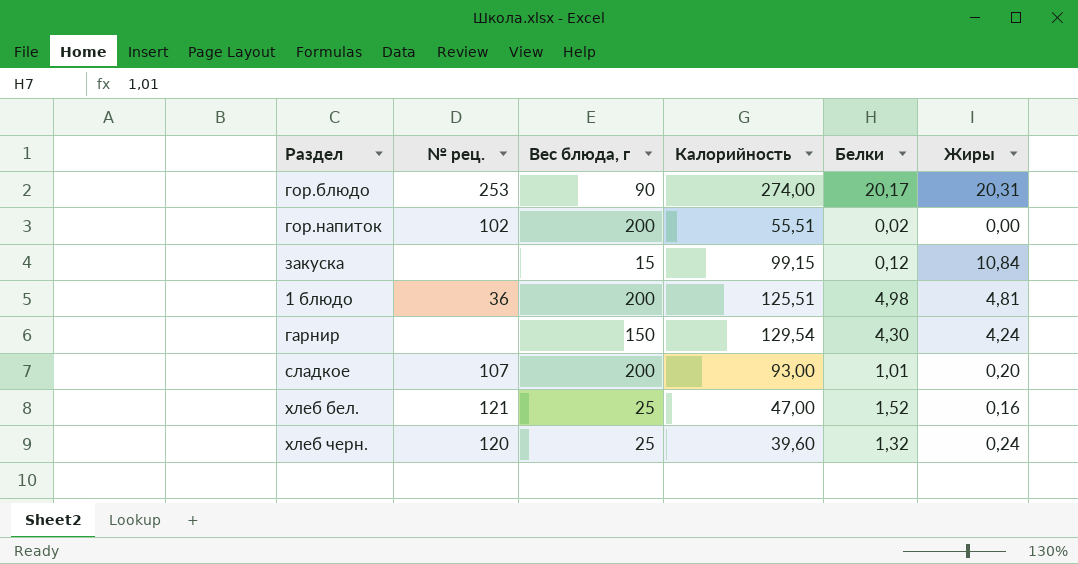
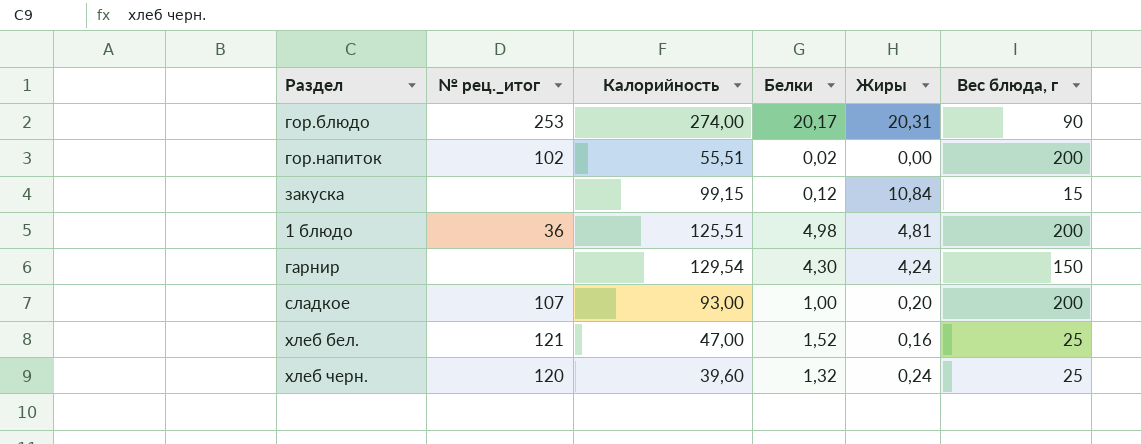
column name: № рец. -> № рец._итог
column Вес блюда, г | position: 3 -> 6
сладкое | Белки: 1,01 -> 1,00

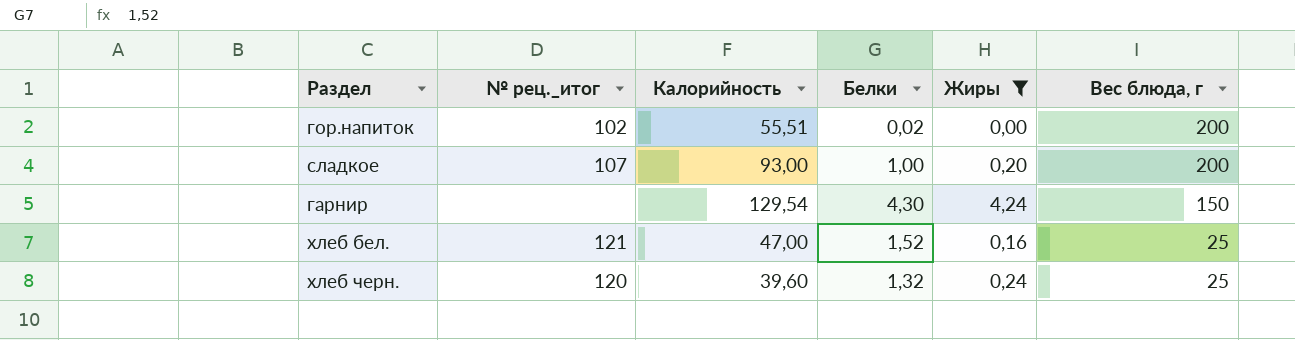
filter: none -> Жиры <= 4,24
row order: none -> Вес блюда, г descending

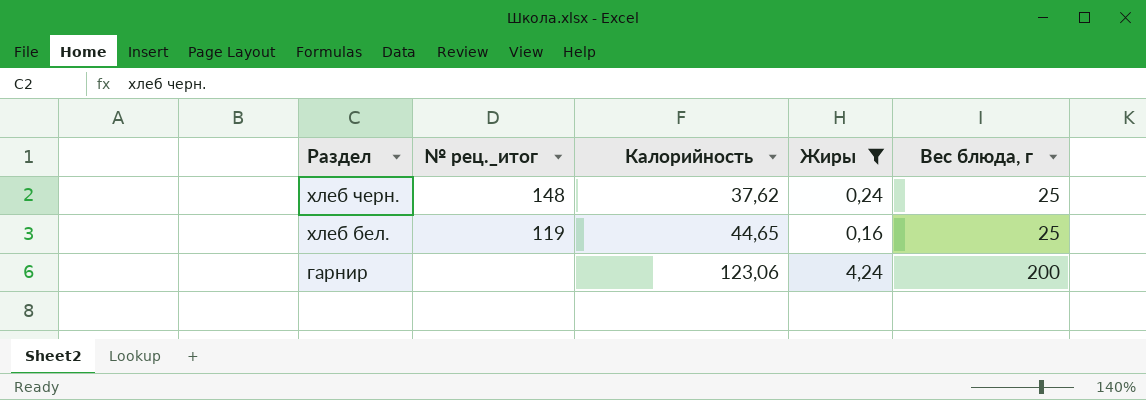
row order: Вес блюда, г descending -> Раздел descending
column Белки | position: 4 -> none
row гор.напиток: 102 | 55,51 | 0,02 | 0,00 | 200 -> none
row сладкое: 107 | 93,00 | 1,00 | 0,20 | 200 -> none
хлеб черн. | № рец._итог: 120 -> 148
хлеб черн. | Калорийность: 39,60 -> 37,62
хлеб бел. | № рец._итог: 121 -> 119
хлеб бел. | Калорийность: 47,00 -> 44,65
гарнир | Калорийность: 129,54 -> 123,06
гарнир | Вес блюда, г: 150 -> 200

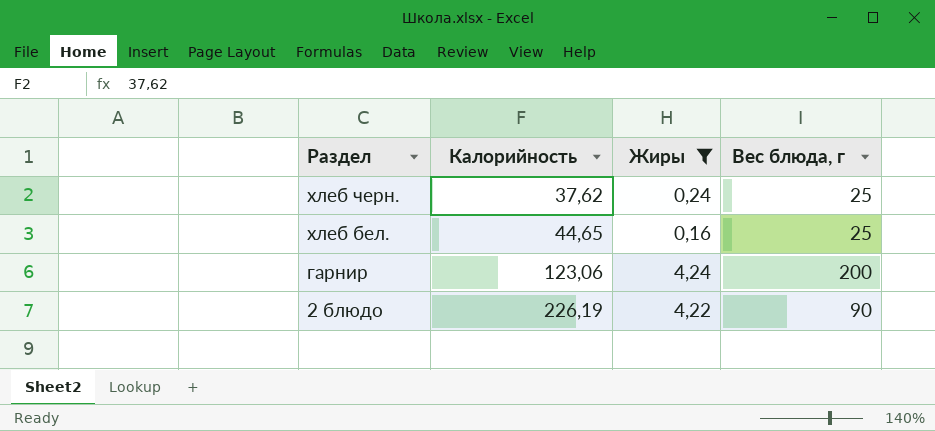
column № рец._итог | position: 2 -> none
row 2 блюдо: none -> 226,19 | 4,22 | 90

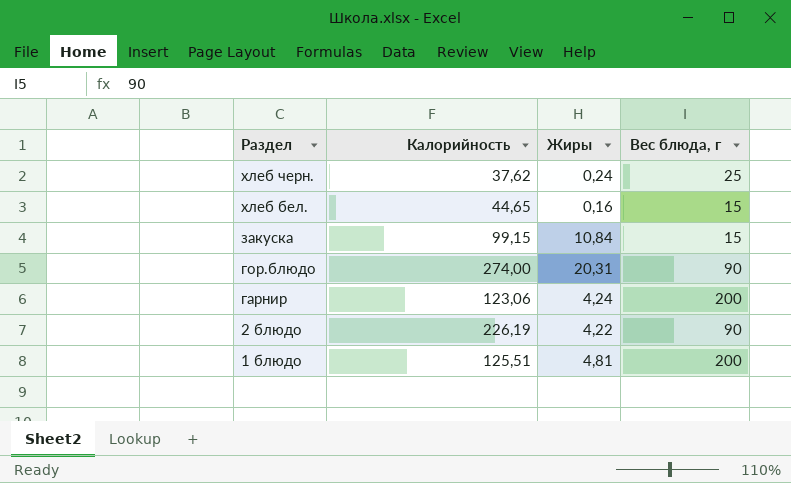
filter: Жиры <= 4,24 -> none
хлеб бел. | Вес блюда, г: 25 -> 15

